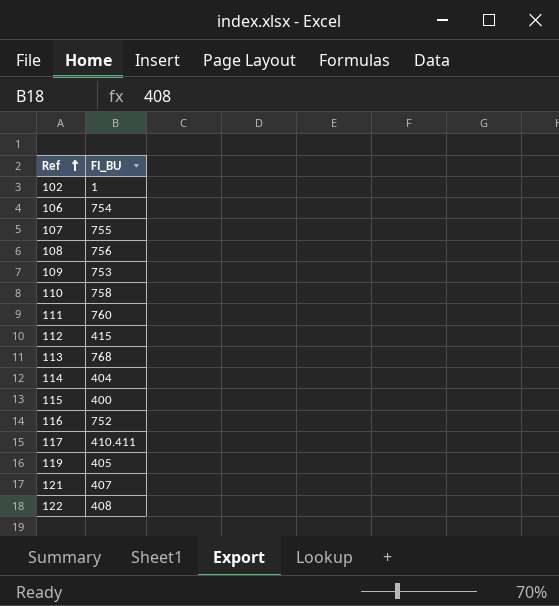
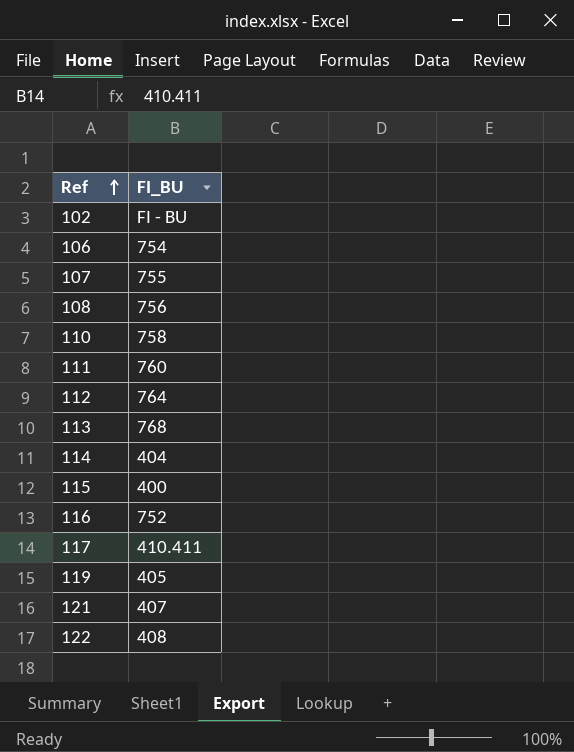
row 109: 753 -> none
102 | FI_BU: 1 -> FI - BU
112 | FI_BU: 415 -> 764

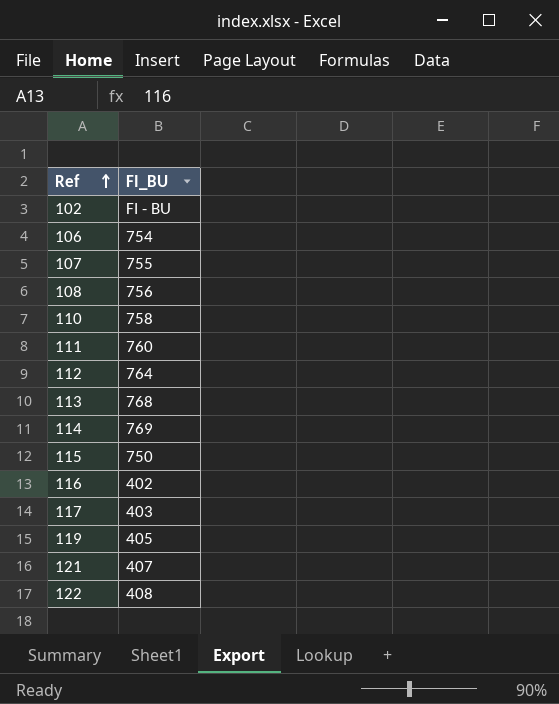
114 | FI_BU: 404 -> 769
115 | FI_BU: 400 -> 750
116 | FI_BU: 752 -> 402
117 | FI_BU: 410.411 -> 403

